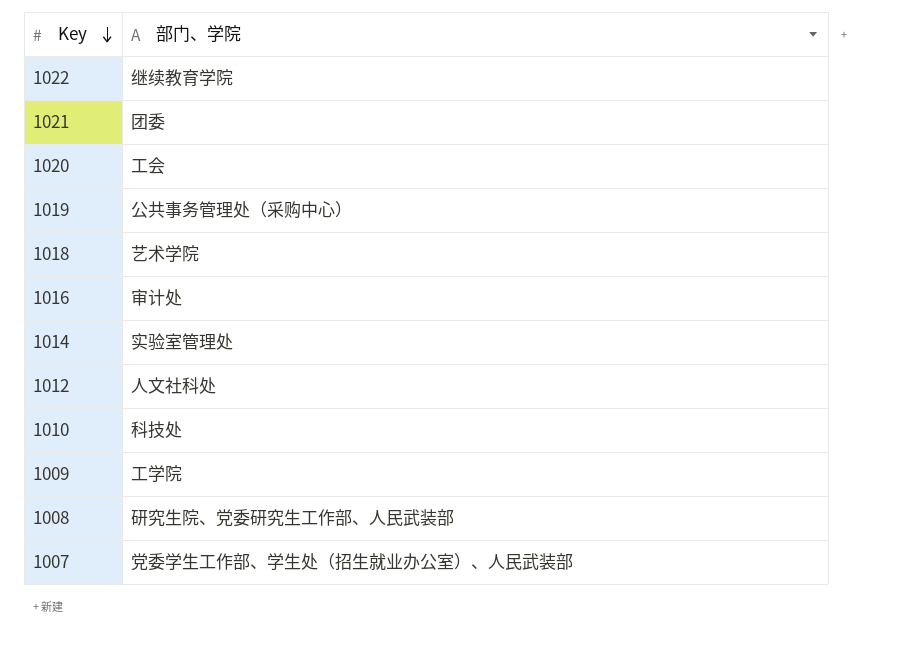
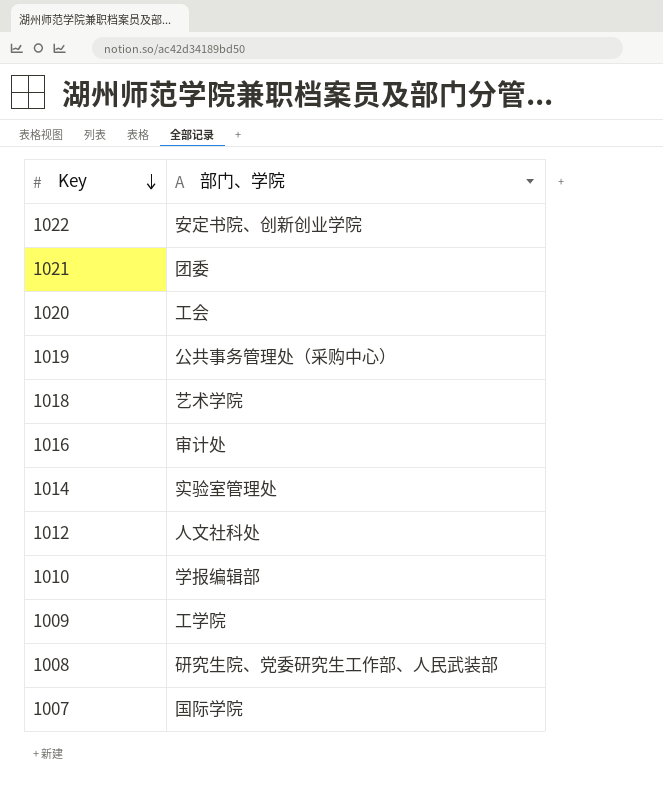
1022 | 部门、学院: 继续教育学院 -> 安定书院、创新创业学院
1010 | 部门、学院: 科技处 -> 学报编辑部
1007 | 部门、学院: 党委学生工作部、学生处（招生就业办公室）、人民武装部 -> 国际学院

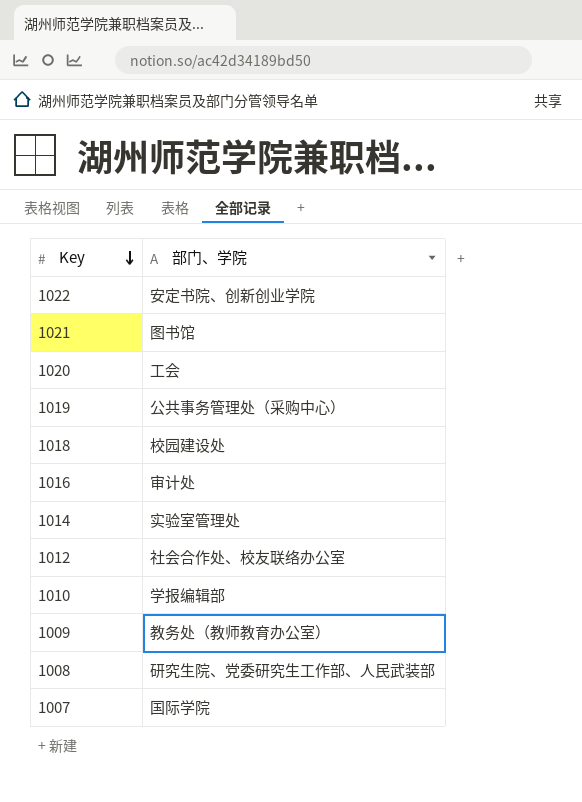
1021 | 部门、学院: 团委 -> 图书馆
1018 | 部门、学院: 艺术学院 -> 校园建设处
1012 | 部门、学院: 人文社科处 -> 社会合作处、校友联络办公室
1009 | 部门、学院: 工学院 -> 教务处（教师教育办公室）

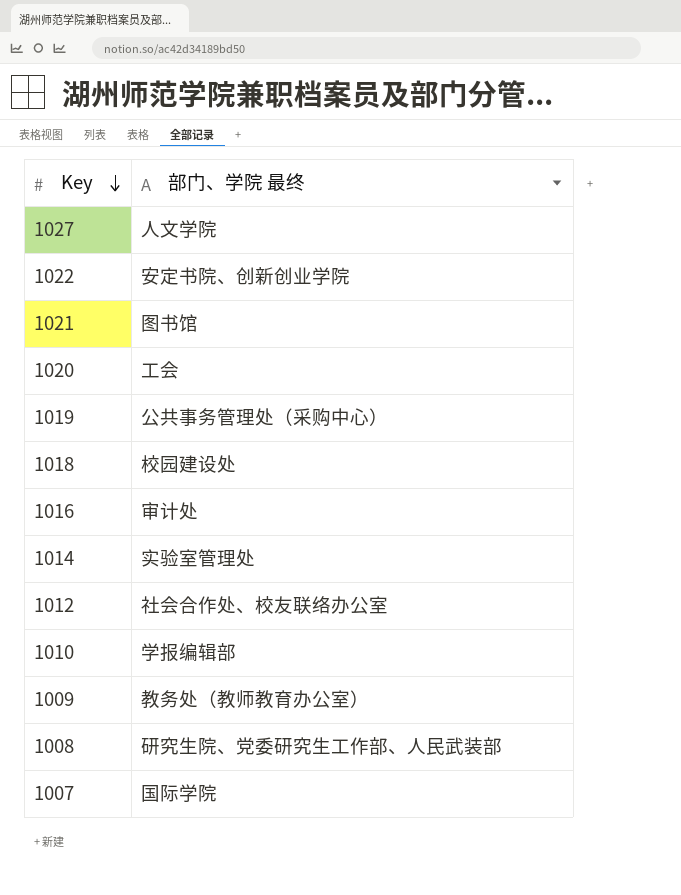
column name: 部门、学院 -> 部门、学院 最终
row 1027: none -> 人文学院

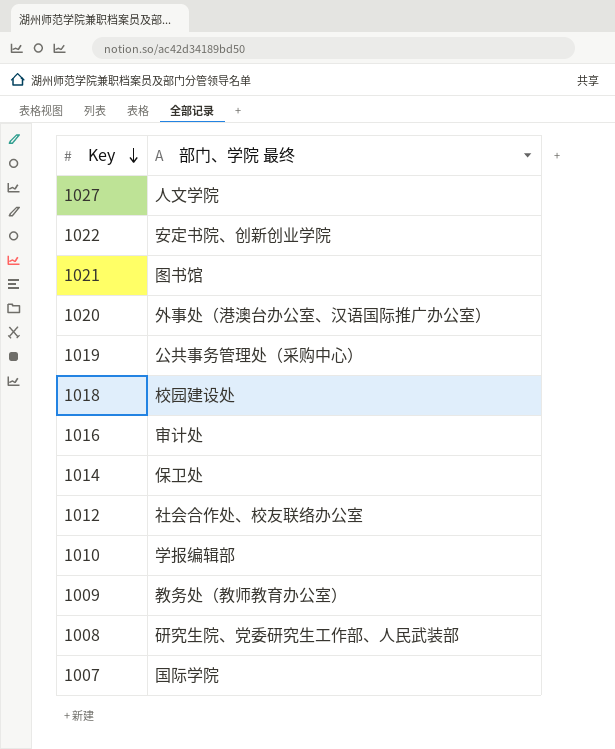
1020 | 部门、学院 最终: 工会 -> 外事处（港澳台办公室、汉语国际推广办公室）
1014 | 部门、学院 最终: 实验室管理处 -> 保卫处

